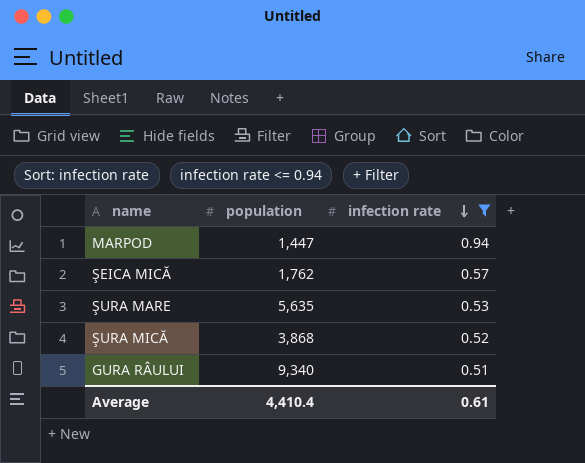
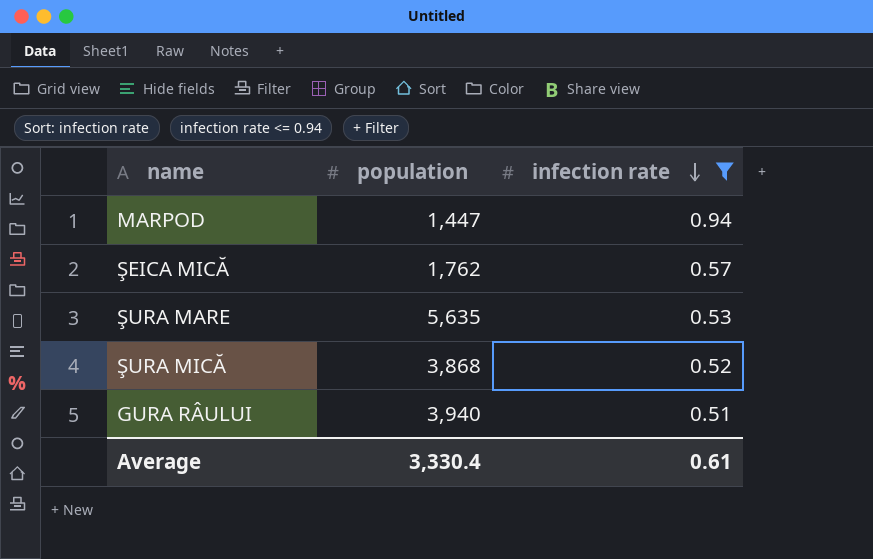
GURA RÂULUI | population: 9,340 -> 3,940
Average | population: 4,410.4 -> 3,330.4

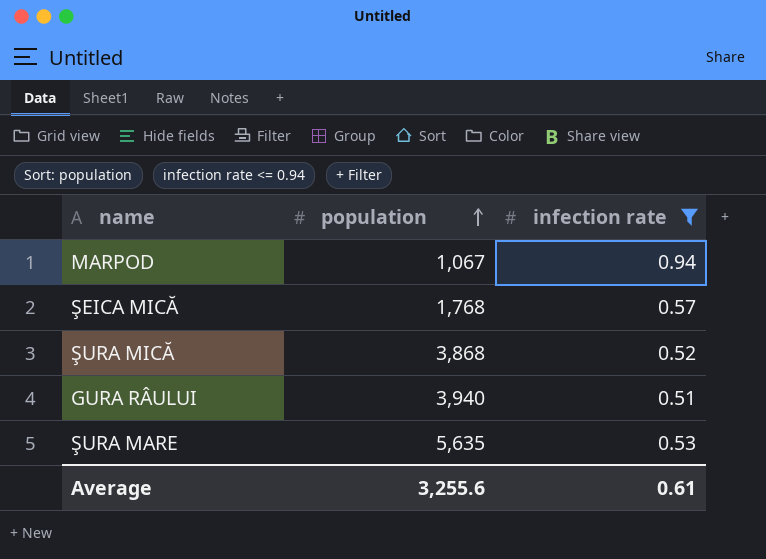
row order: infection rate descending -> population ascending
MARPOD | population: 1,447 -> 1,067
ŞEICA MICĂ | population: 1,762 -> 1,768
Average | population: 3,330.4 -> 3,255.6

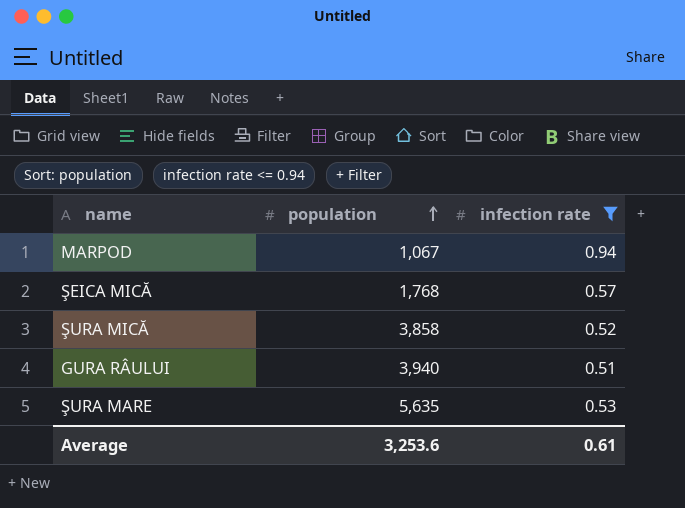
ŞURA MICĂ | population: 3,868 -> 3,858
Average | population: 3,255.6 -> 3,253.6

